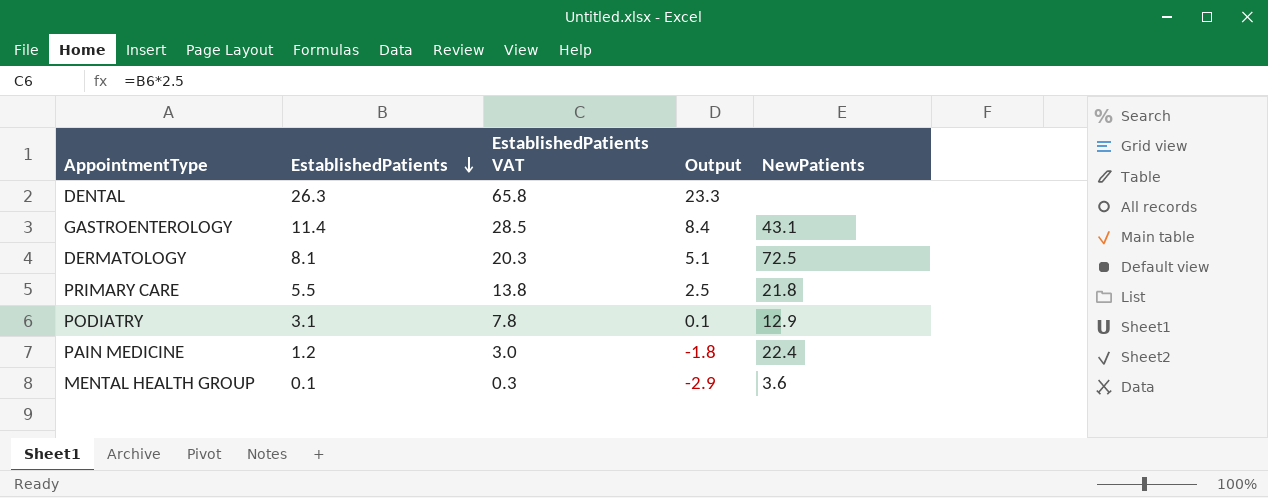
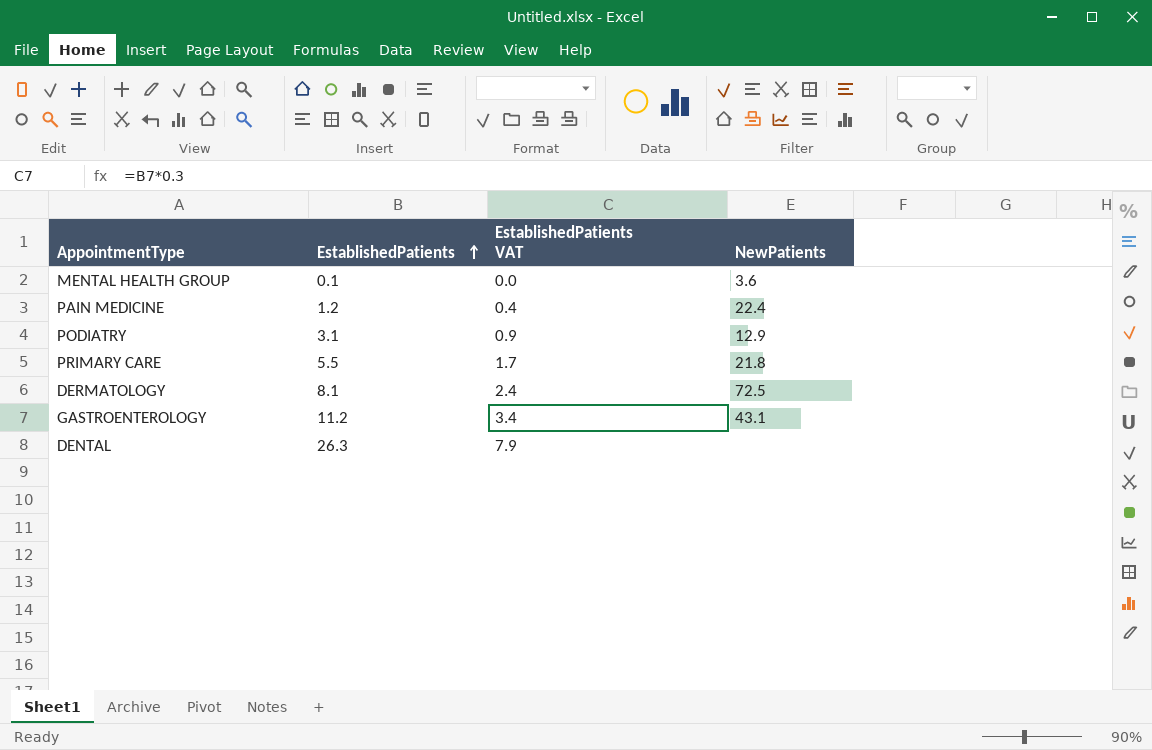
row order: EstablishedPatients descending -> EstablishedPatients ascending
column Output | formula: [EstablishedPatients] - 3 -> none
column EstablishedPatients VAT | formula: [EstablishedPatients] * 2.5 -> [EstablishedPatients] * 0.3
GASTROENTEROLOGY | EstablishedPatients: 11.4 -> 11.2

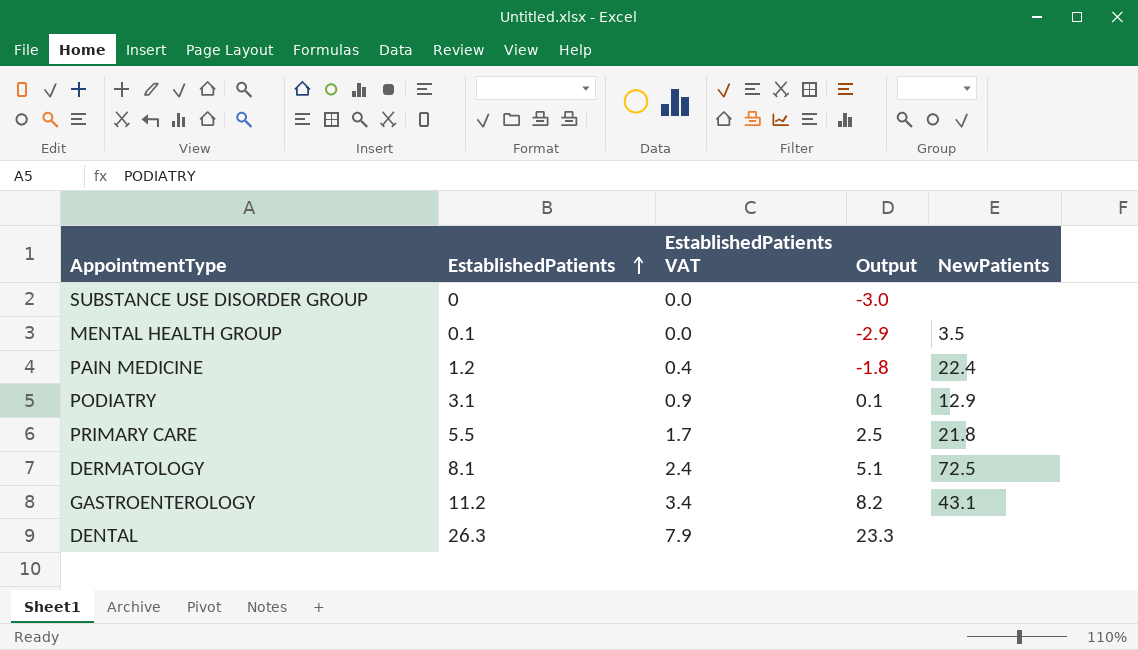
column Output | formula: none -> [EstablishedPatients] - 3
row SUBSTANCE USE DISORDER GROUP: none -> 0 | 0.0 | -3.0 | none
MENTAL HEALTH GROUP | NewPatients: 3.6 -> 3.5

